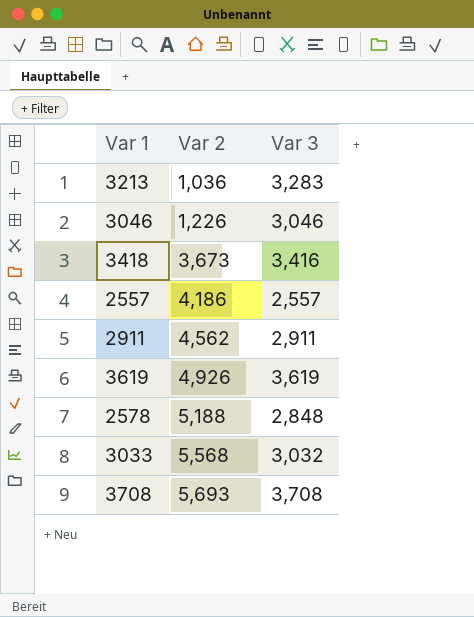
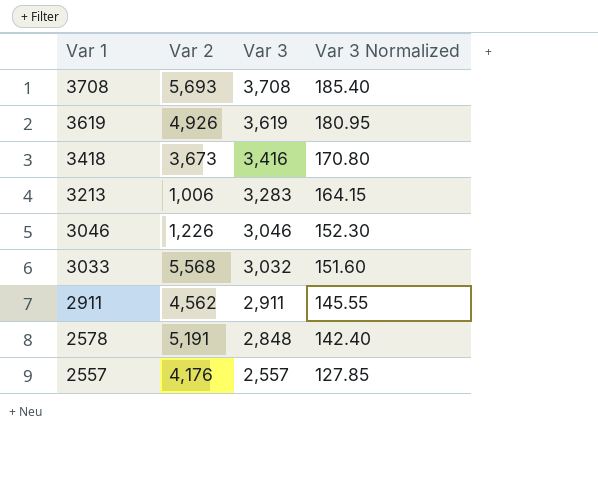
row order: Var 2 ascending -> Var 1 descending
column Var 3 Normalized | formula: none -> [Var 3] * 0.05
3213 | Var 2: 1,036 -> 1,006
2578 | Var 2: 5,188 -> 5,191
2557 | Var 2: 4,186 -> 4,176

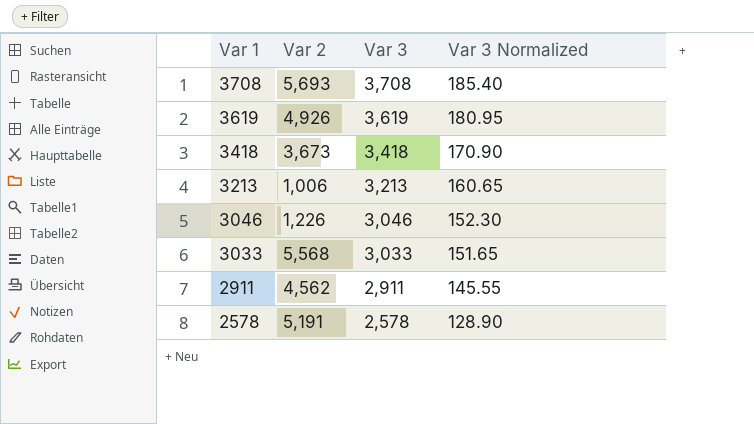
row 2557: 4,176 | 2,557 | 127.85 -> none
3418 | Var 3: 3,416 -> 3,418
3418 | Var 3 Normalized: 170.80 -> 170.90
3213 | Var 3: 3,283 -> 3,213
3213 | Var 3 Normalized: 164.15 -> 160.65
3033 | Var 3: 3,032 -> 3,033
3033 | Var 3 Normalized: 151.60 -> 151.65
2578 | Var 3: 2,848 -> 2,578
2578 | Var 3 Normalized: 142.40 -> 128.90

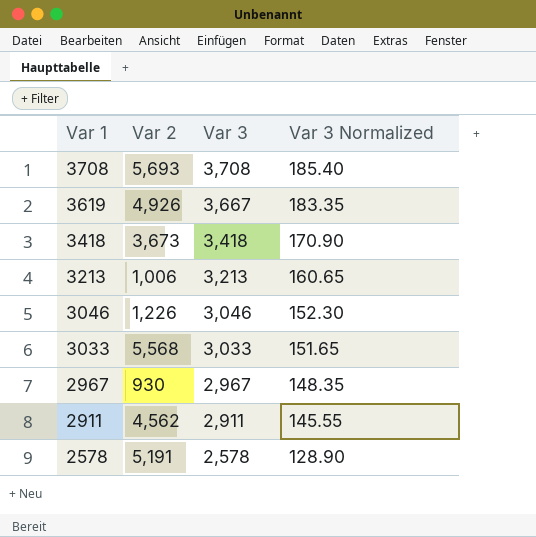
3619 | Var 3: 3,619 -> 3,667
3619 | Var 3 Normalized: 180.95 -> 183.35
row 2967: none -> 930 | 2,967 | 148.35

